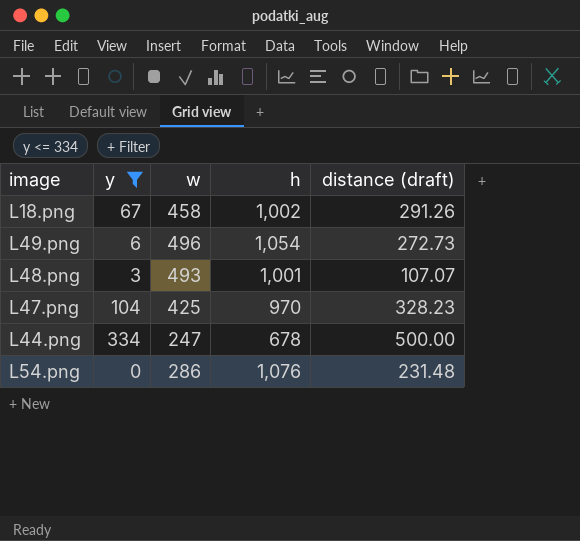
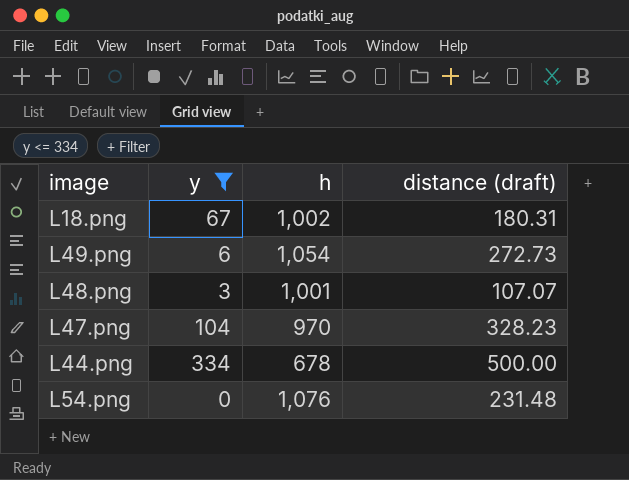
column w | position: 3 -> none
L18.png | distance (draft): 291.26 -> 180.31

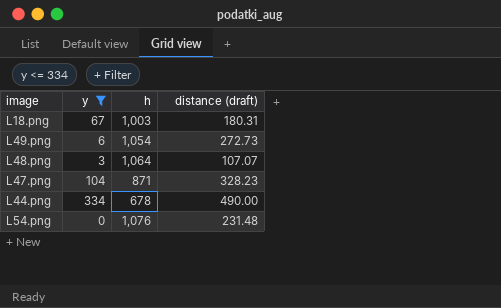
L18.png | h: 1,002 -> 1,003
L48.png | h: 1,001 -> 1,064
L47.png | h: 970 -> 871
L44.png | distance (draft): 500.00 -> 490.00

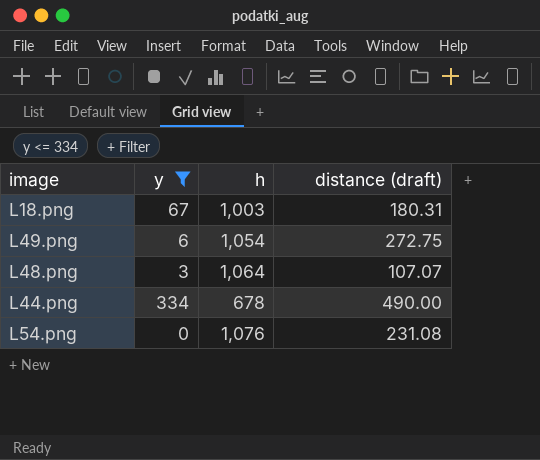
row L47.png: 104 | 871 | 328.23 -> none
L49.png | distance (draft): 272.73 -> 272.75
L54.png | distance (draft): 231.48 -> 231.08

